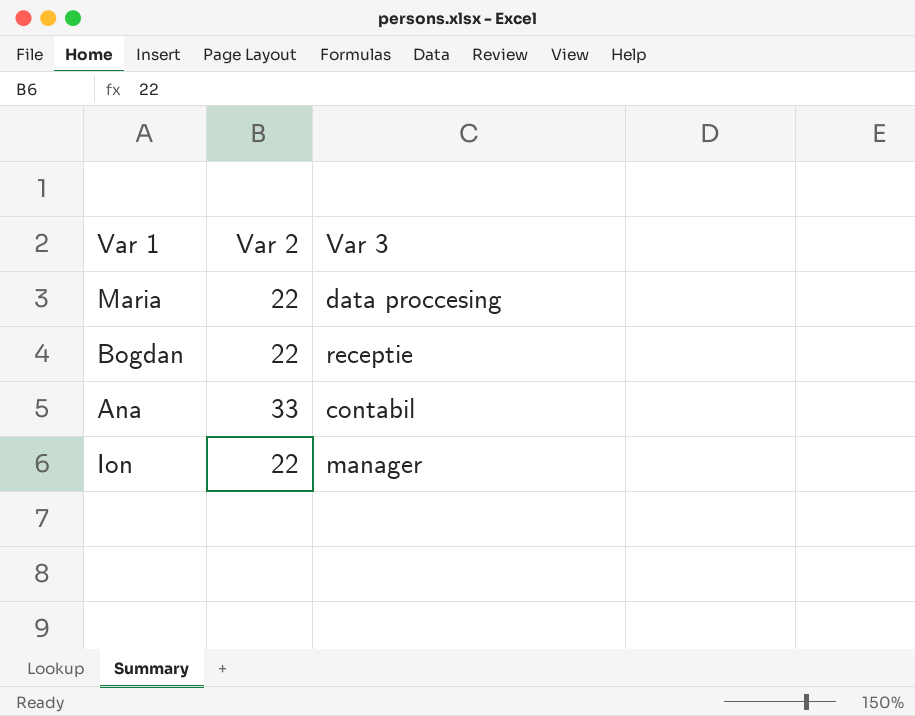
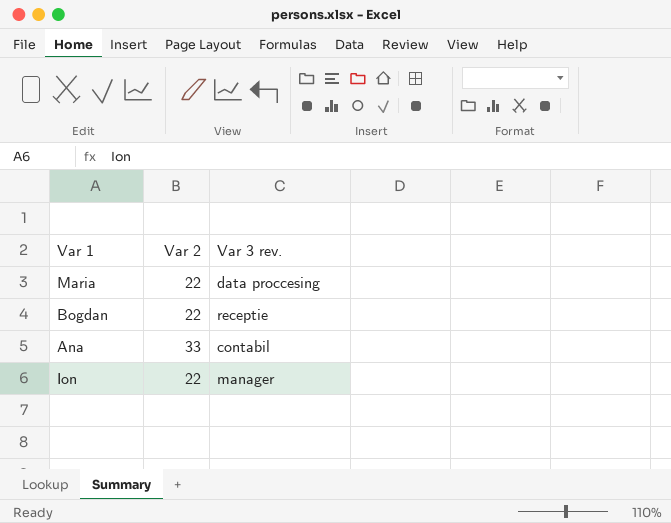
column name: Var 3 -> Var 3 rev.

